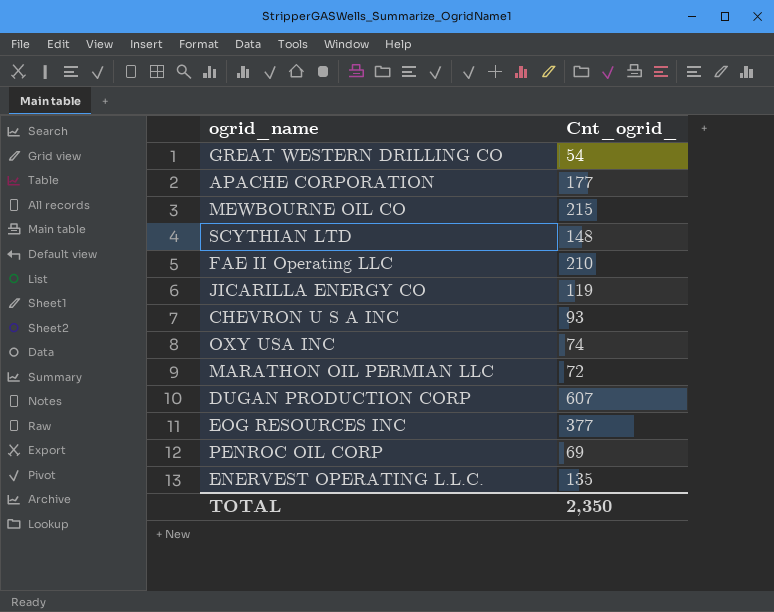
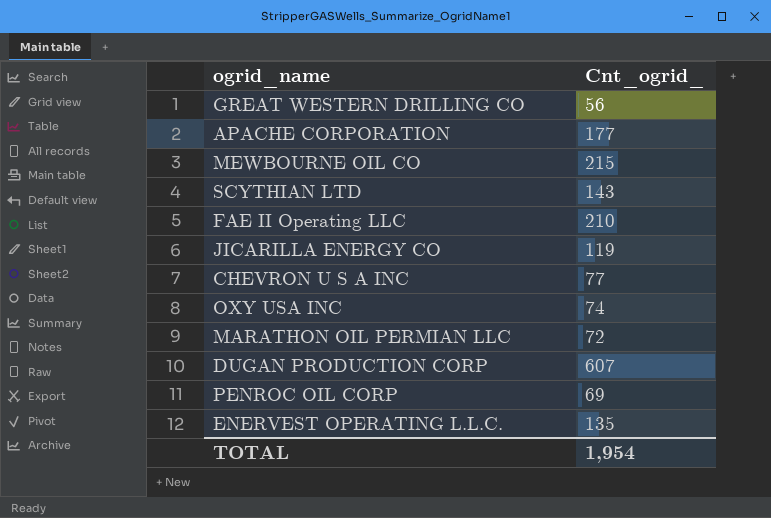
row EOG RESOURCES INC: 377 -> none
GREAT WESTERN DRILLING CO | Cnt_ogrid_: 54 -> 56
SCYTHIAN LTD | Cnt_ogrid_: 148 -> 143
CHEVRON U S A INC | Cnt_ogrid_: 93 -> 77
TOTAL | Cnt_ogrid_: 2,350 -> 1,954

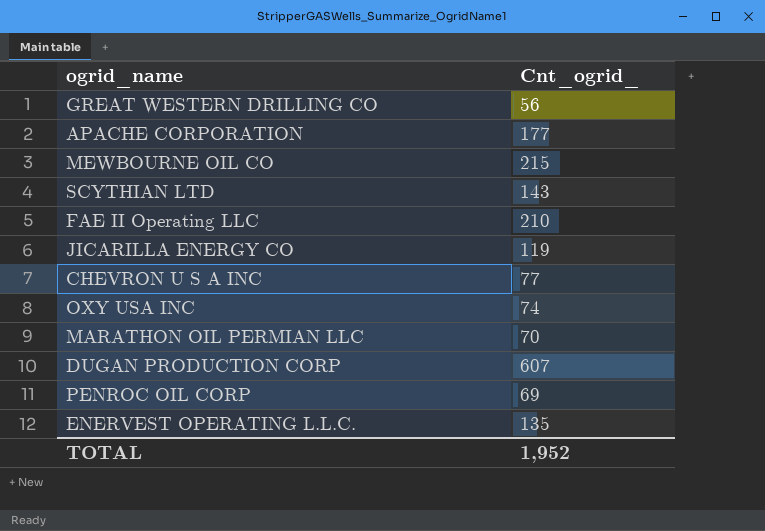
MARATHON OIL PERMIAN LLC | Cnt_ogrid_: 72 -> 70
TOTAL | Cnt_ogrid_: 1,954 -> 1,952

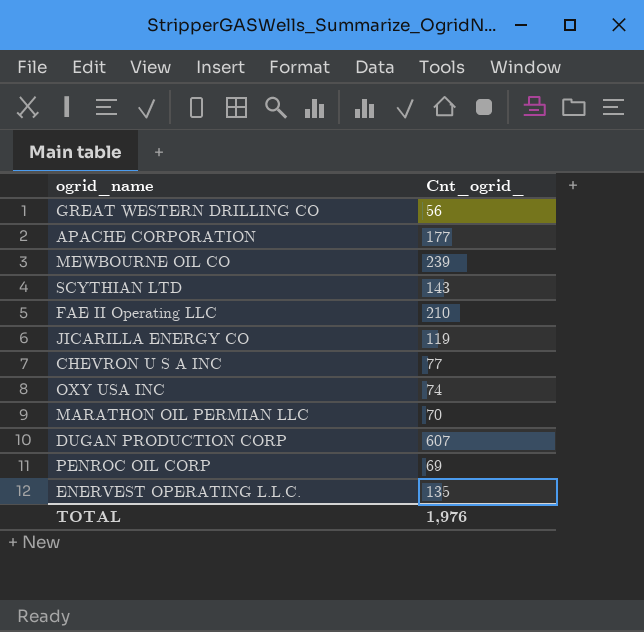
MEWBOURNE OIL CO | Cnt_ogrid_: 215 -> 239
TOTAL | Cnt_ogrid_: 1,952 -> 1,976

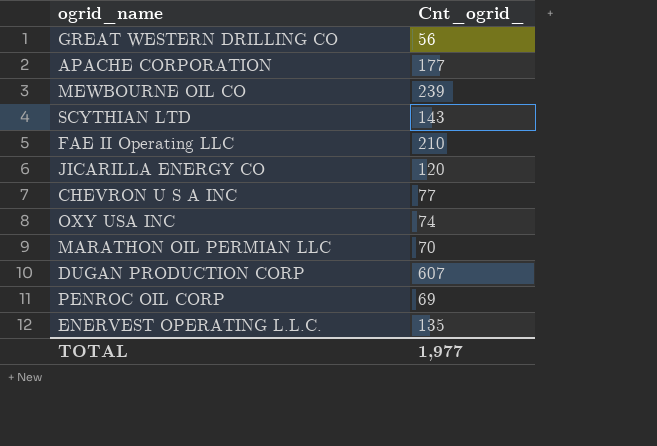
JICARILLA ENERGY CO | Cnt_ogrid_: 119 -> 120
TOTAL | Cnt_ogrid_: 1,976 -> 1,977

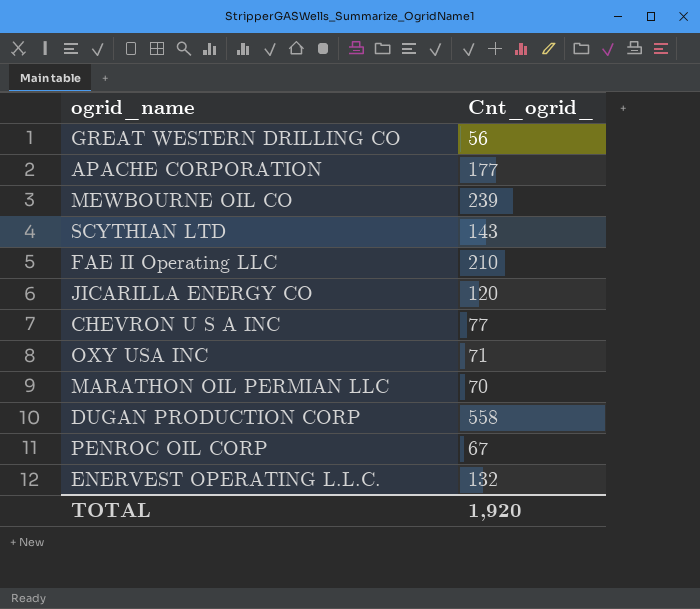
OXY USA INC | Cnt_ogrid_: 74 -> 71
DUGAN PRODUCTION CORP | Cnt_ogrid_: 607 -> 558
PENROC OIL CORP | Cnt_ogrid_: 69 -> 67
ENERVEST OPERATING L.L.C. | Cnt_ogrid_: 135 -> 132
TOTAL | Cnt_ogrid_: 1,977 -> 1,920

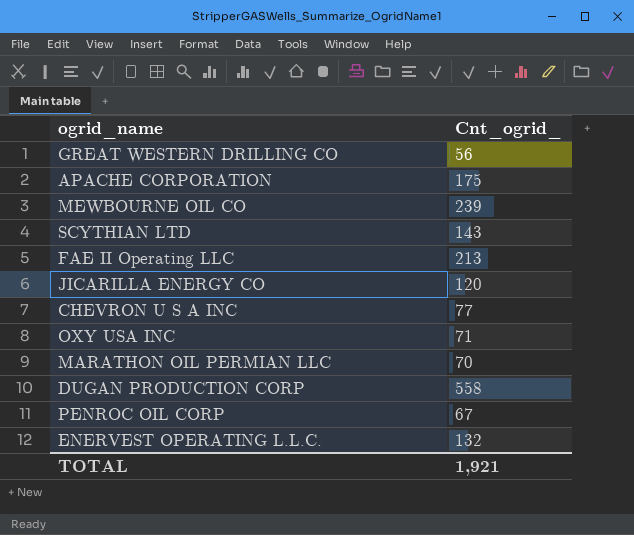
APACHE CORPORATION | Cnt_ogrid_: 177 -> 175
FAE II Operating LLC | Cnt_ogrid_: 210 -> 213
TOTAL | Cnt_ogrid_: 1,920 -> 1,921

